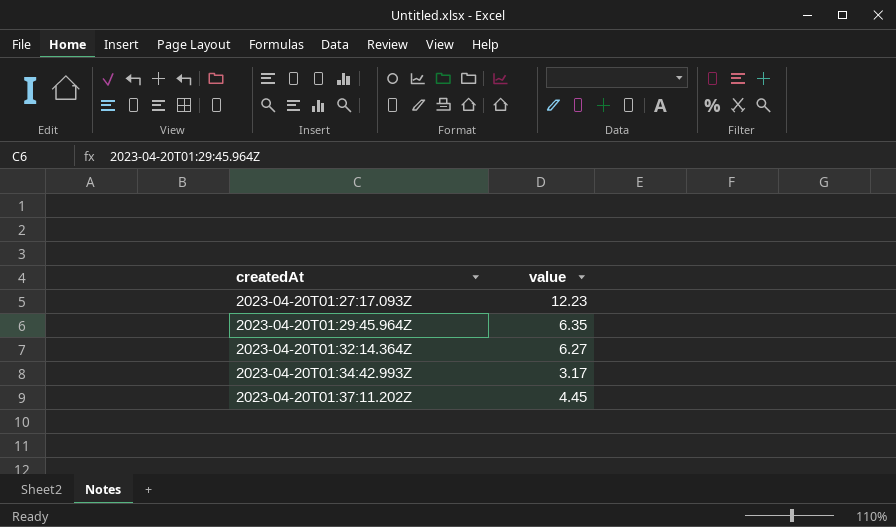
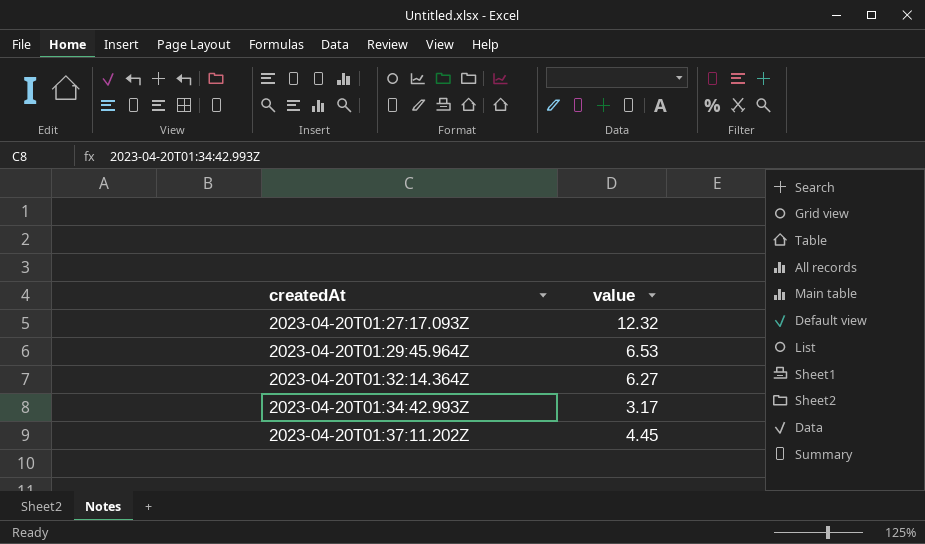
2023-04-20T01:27:17.093Z | value: 12.23 -> 12.32
2023-04-20T01:29:45.964Z | value: 6.35 -> 6.53

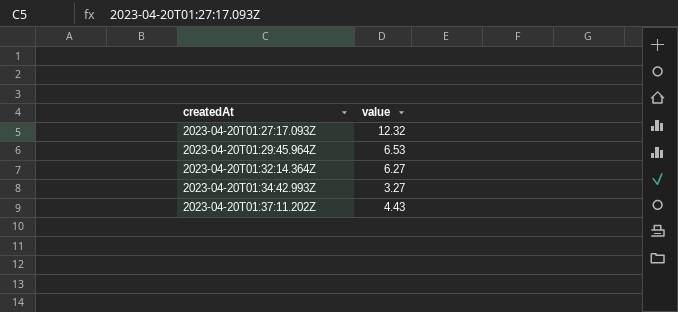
2023-04-20T01:34:42.993Z | value: 3.17 -> 3.27
2023-04-20T01:37:11.202Z | value: 4.45 -> 4.43

